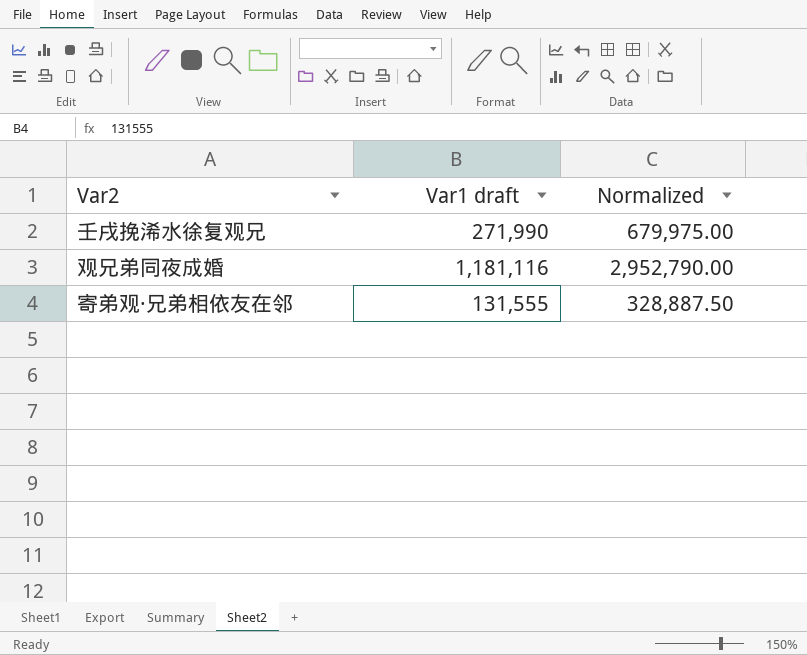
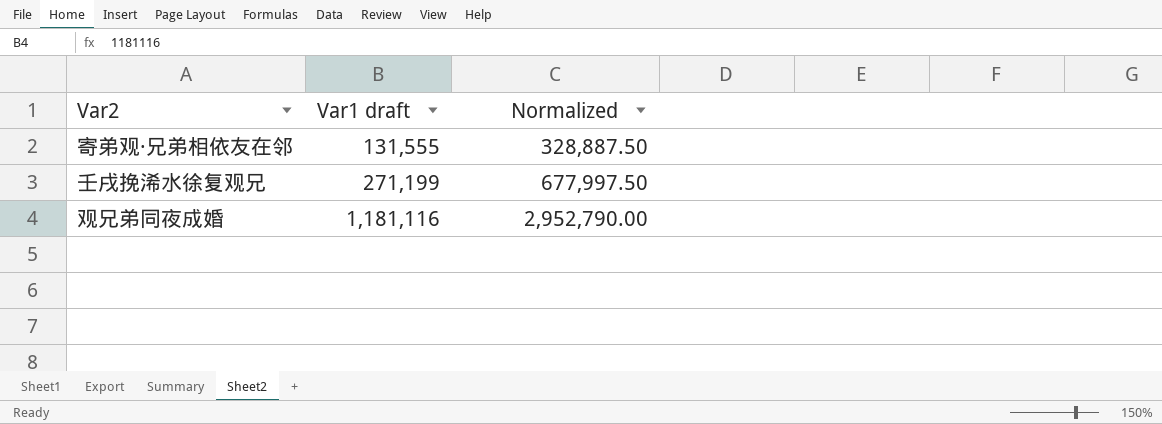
row order: none -> Var1 draft ascending
壬戌挽浠水徐复观兄 | Var1 draft: 271,990 -> 271,199
壬戌挽浠水徐复观兄 | Normalized: 679,975.00 -> 677,997.50

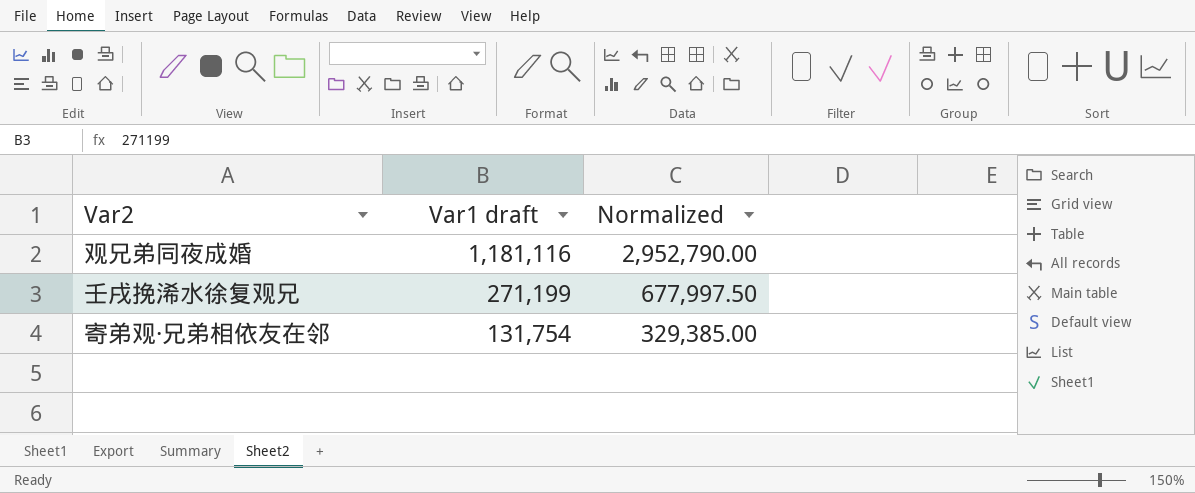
row order: Var1 draft ascending -> Var1 draft descending
寄弟观·兄弟相依友在邻 | Var1 draft: 131,555 -> 131,754
寄弟观·兄弟相依友在邻 | Normalized: 328,887.50 -> 329,385.00

